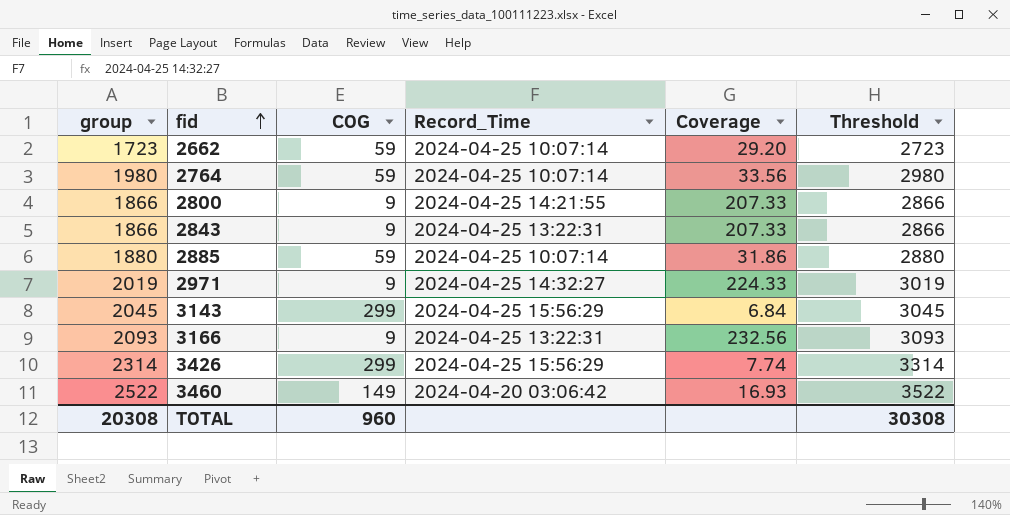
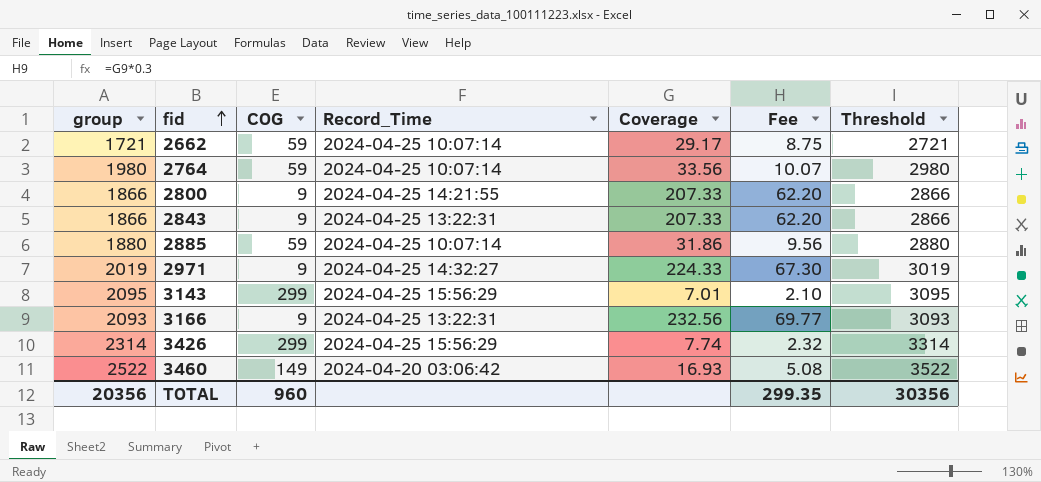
column Fee | formula: none -> [Coverage] * 0.3
2662 | group: 1723 -> 1721
2662 | Coverage: 29.20 -> 29.17
2662 | Threshold: 2723 -> 2721
3143 | group: 2045 -> 2095
3143 | Coverage: 6.84 -> 7.01
3143 | Threshold: 3045 -> 3095
TOTAL | group: 20308 -> 20356
TOTAL | Threshold: 30308 -> 30356

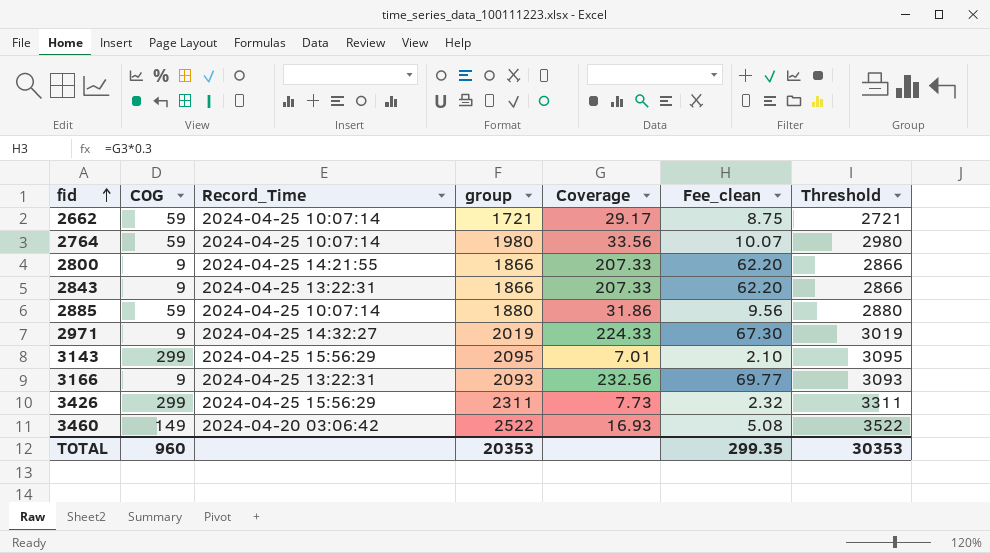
column group | position: 1 -> 4
column name: Fee -> Fee_clean
3426 | group: 2314 -> 2311
3426 | Coverage: 7.74 -> 7.73
3426 | Threshold: 3314 -> 3311
TOTAL | group: 20356 -> 20353
TOTAL | Threshold: 30356 -> 30353

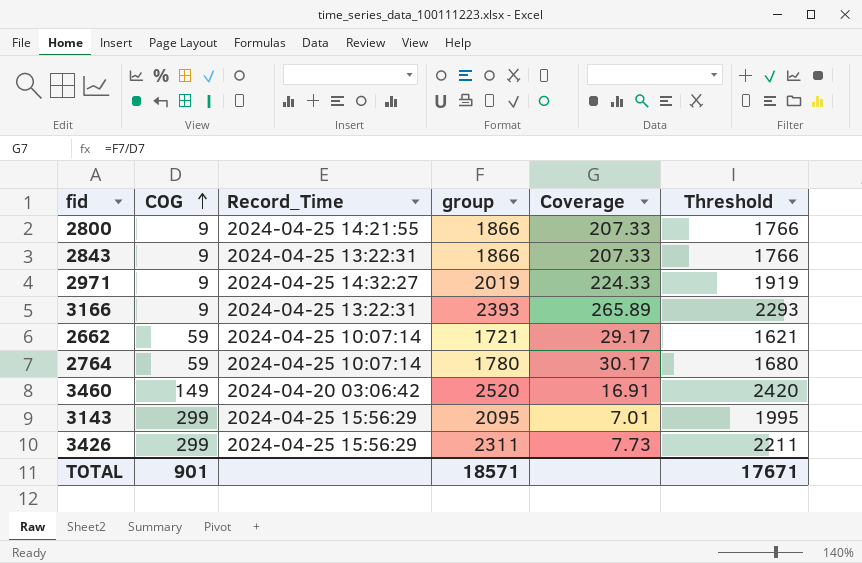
row order: fid ascending -> COG ascending
column Fee_clean | formula: [Coverage] * 0.3 -> none
column Threshold | formula: [group] + 1000 -> [group] - 100
row 2885: 59 | 2024-04-25 10:07:14 | 1880 | 31.86 | 9.56 | 2880 -> none
3166 | group: 2093 -> 2393
3166 | Coverage: 232.56 -> 265.89
2764 | group: 1980 -> 1780
2764 | Coverage: 33.56 -> 30.17
3460 | group: 2522 -> 2520
3460 | Coverage: 16.93 -> 16.91
TOTAL | COG: 960 -> 901
TOTAL | group: 20353 -> 18571
TOTAL | Threshold: 30353 -> 17671

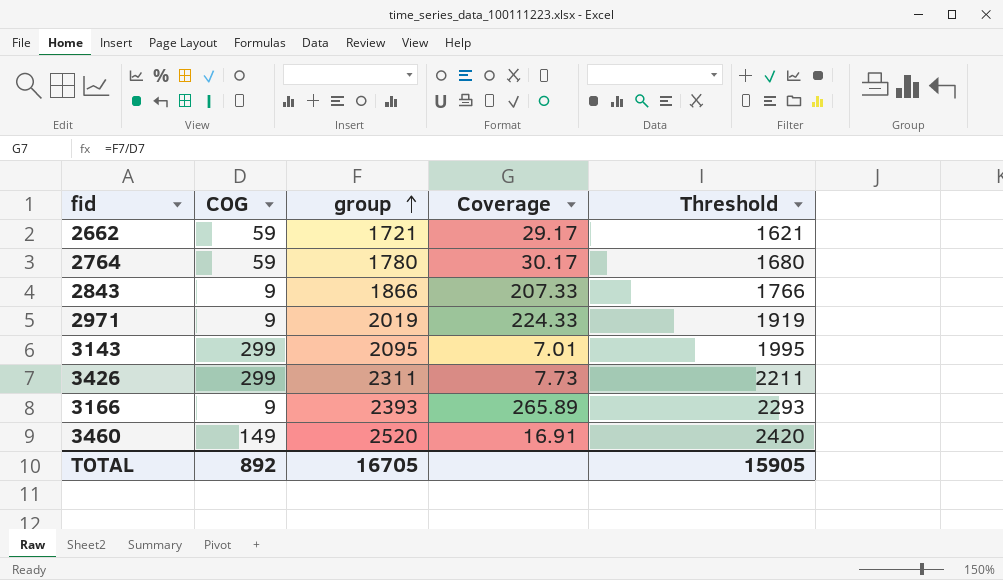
row order: COG ascending -> group ascending
column Record_Time | position: 3 -> none
row 2800: 9 | 2024-04-25 14:21:55 | 1866 | 207.33 | 1766 -> none
TOTAL | COG: 901 -> 892
TOTAL | group: 18571 -> 16705
TOTAL | Threshold: 17671 -> 15905

